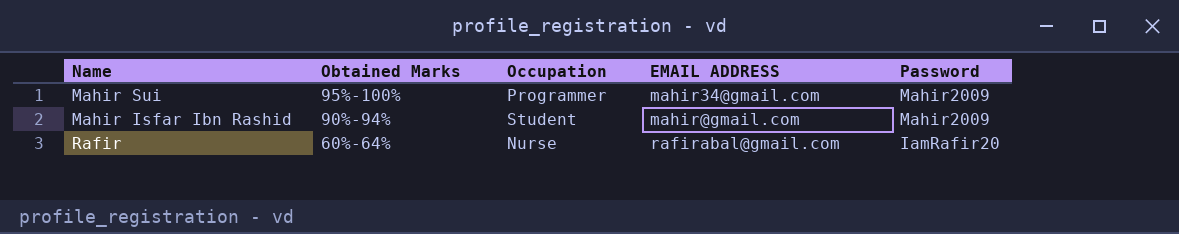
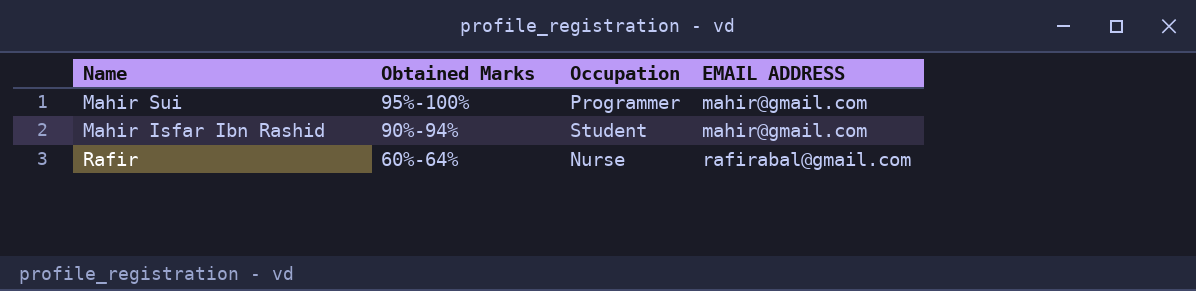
column Password | position: 5 -> none
Mahir Sui | EMAIL ADDRESS: mahir34@gmail.com -> mahir@gmail.com

